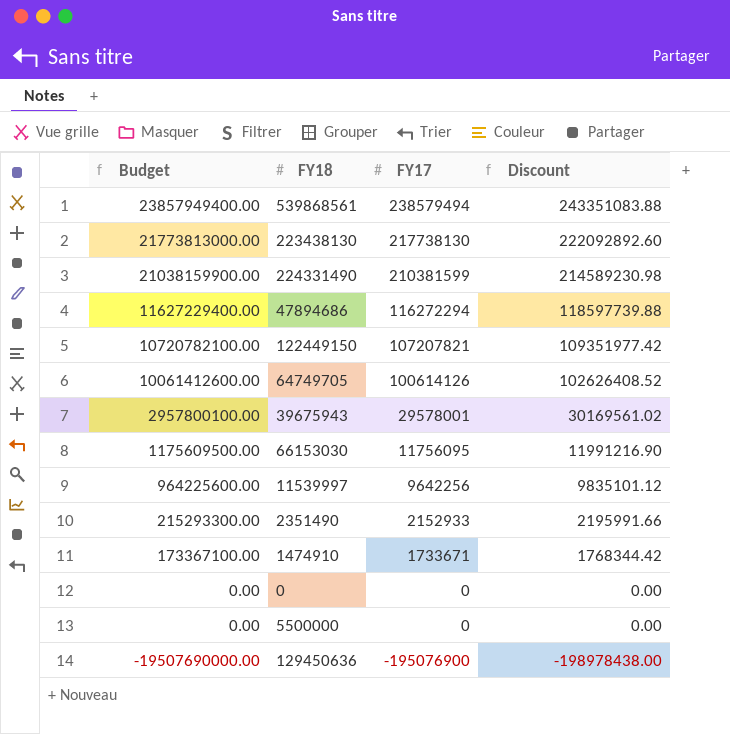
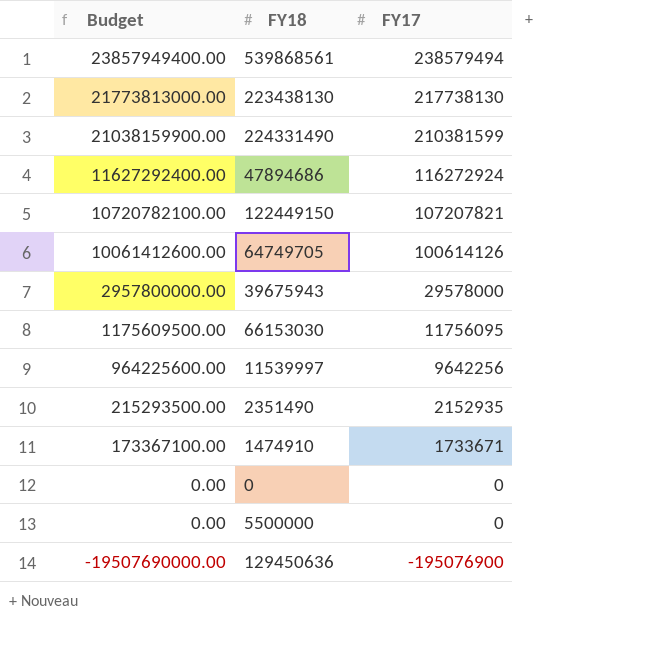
column Discount | formula: [FY17] * 1.02 -> none
47894686 | Budget: 11627229400.00 -> 11627292400.00
47894686 | FY17: 116272294 -> 116272924
39675943 | Budget: 2957800100.00 -> 2957800000.00
39675943 | FY17: 29578001 -> 29578000
2351490 | Budget: 215293300.00 -> 215293500.00
2351490 | FY17: 2152933 -> 2152935

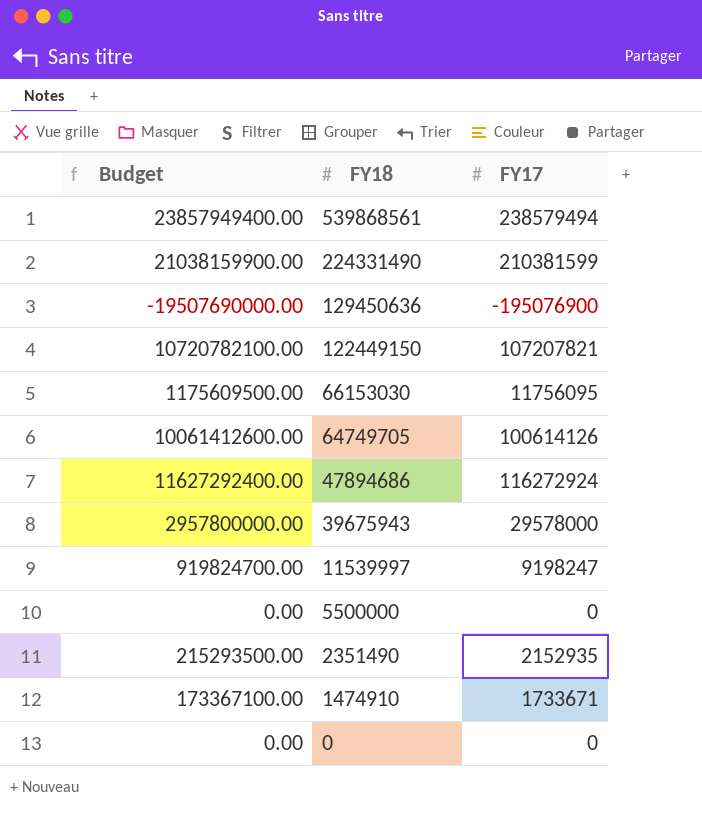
row order: Budget descending -> FY18 descending
row 223438130: 21773813000.00 | 217738130 -> none
11539997 | Budget: 964225600.00 -> 919824700.00
11539997 | FY17: 9642256 -> 9198247

